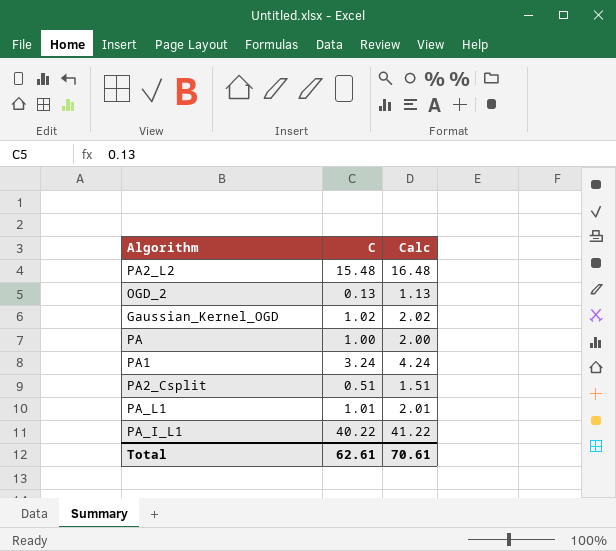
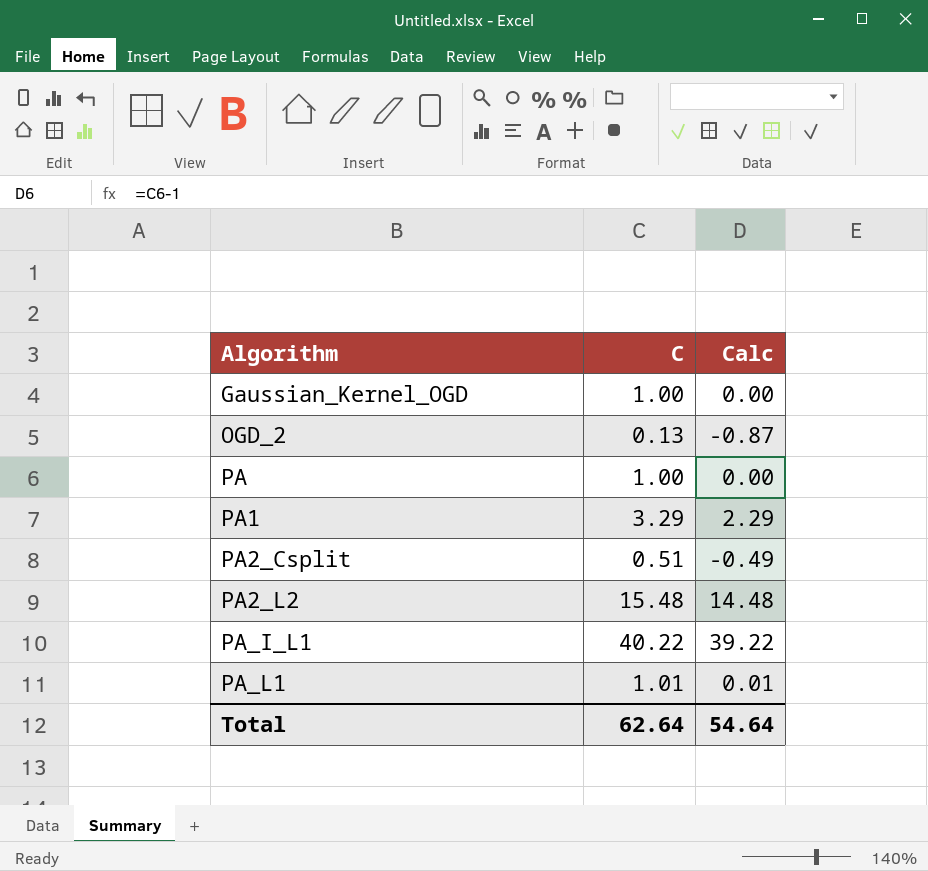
row order: none -> Algorithm ascending
column Calc | formula: [C] + 1 -> [C] - 1
Gaussian_Kernel_OGD | C: 1.02 -> 1.00
PA1 | C: 3.24 -> 3.29
Total | C: 62.61 -> 62.64
Total | Calc: 70.61 -> 54.64

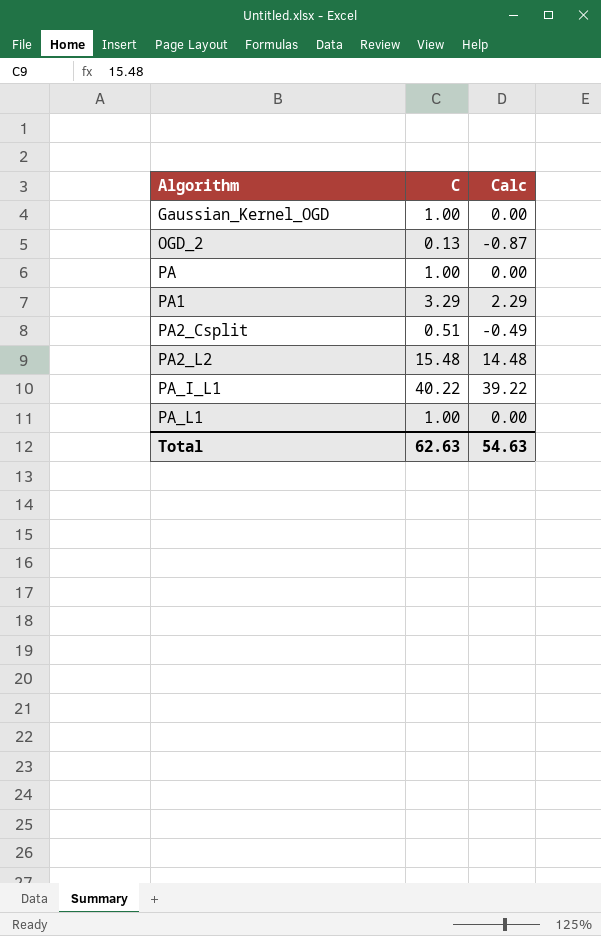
PA_L1 | C: 1.01 -> 1.00
PA_L1 | Calc: 0.01 -> 0.00
Total | C: 62.64 -> 62.63
Total | Calc: 54.64 -> 54.63

